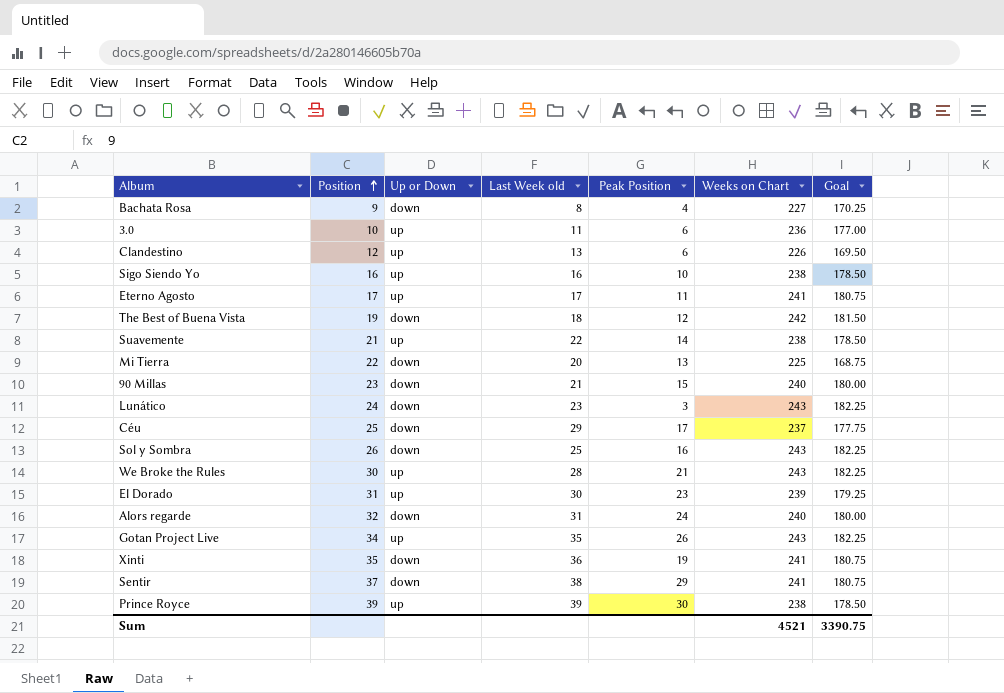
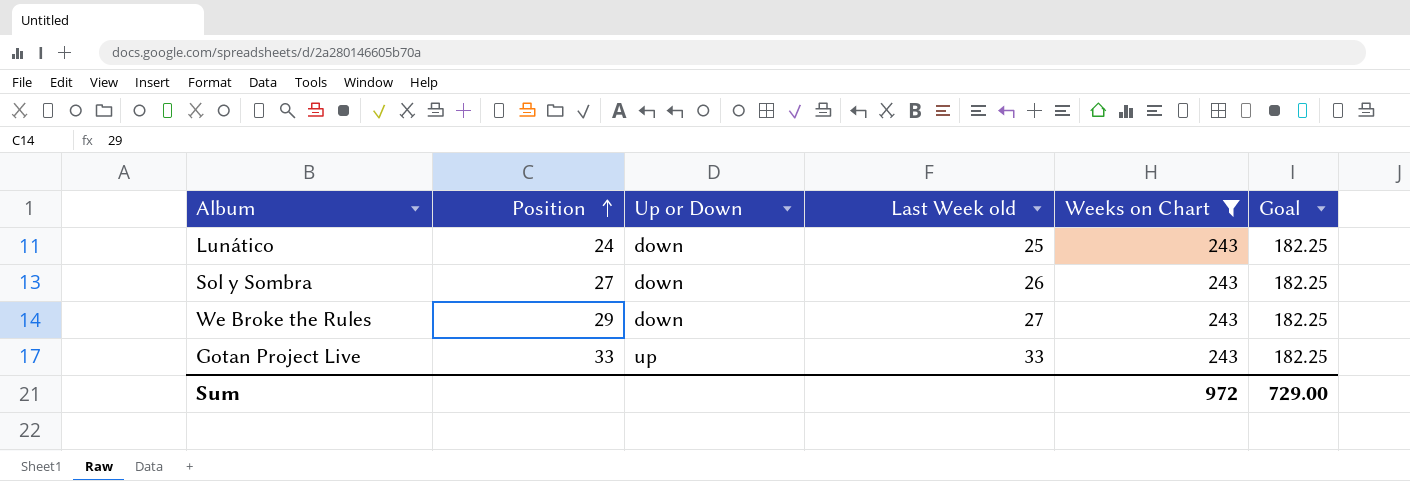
filter: none -> Weeks on Chart = 243
column Peak Position | position: 5 -> none
Lunático | Last Week old: 23 -> 25
Sol y Sombra | Position: 26 -> 27
Sol y Sombra | Last Week old: 25 -> 26
We Broke the Rules | Position: 30 -> 29
We Broke the Rules | Up or Down: up -> down
We Broke the Rules | Last Week old: 28 -> 27
Gotan Project Live | Position: 34 -> 33
Gotan Project Live | Last Week old: 35 -> 33
Sum | Weeks on Chart: 4521 -> 972
Sum | Goal: 3390.75 -> 729.00

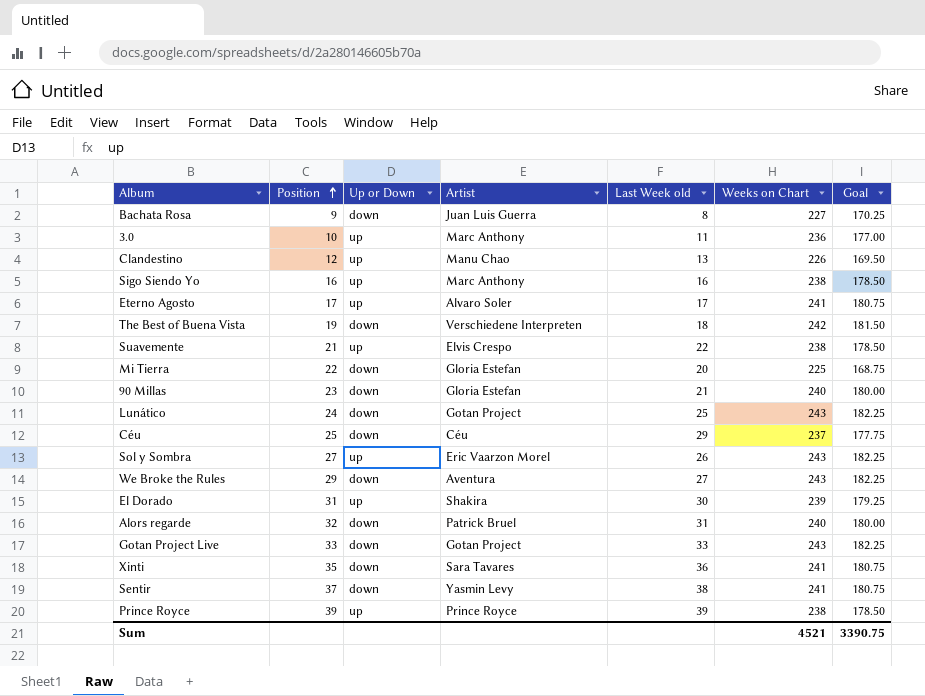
filter: Weeks on Chart = 243 -> none
column Artist | position: none -> 4
Sol y Sombra | Up or Down: down -> up
Gotan Project Live | Up or Down: up -> down
Sum | Weeks on Chart: 972 -> 4521
Sum | Goal: 729.00 -> 3390.75

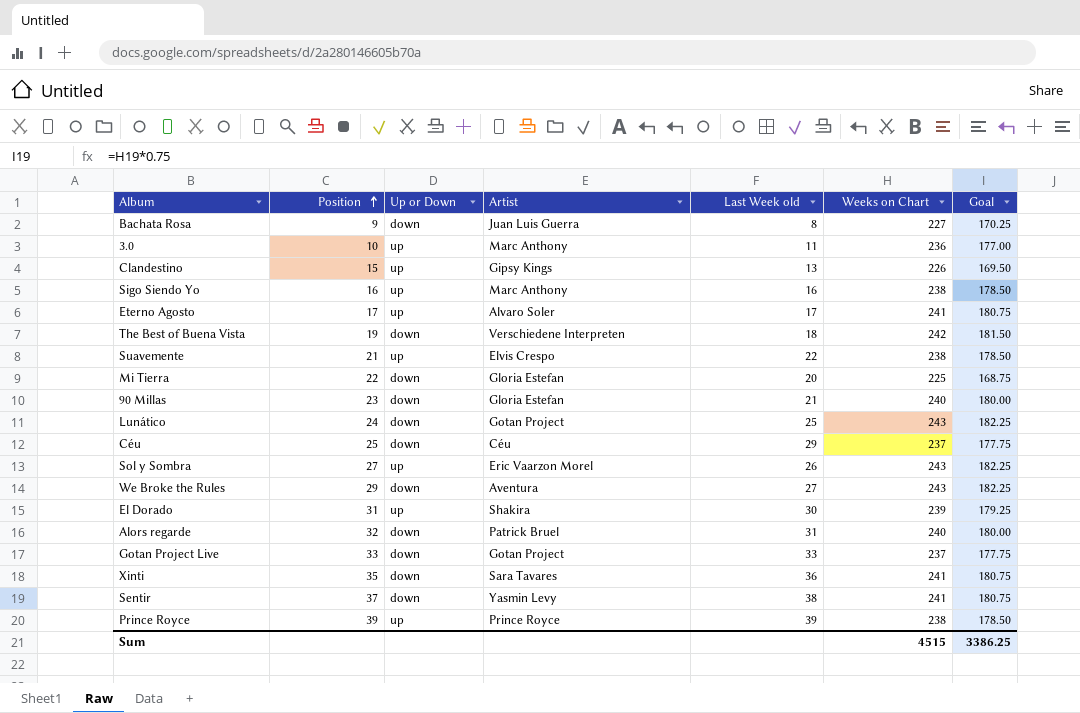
Clandestino | Position: 12 -> 15
Clandestino | Artist: Manu Chao -> Gipsy Kings
Gotan Project Live | Weeks on Chart: 243 -> 237
Gotan Project Live | Goal: 182.25 -> 177.75
Sum | Weeks on Chart: 4521 -> 4515
Sum | Goal: 3390.75 -> 3386.25

